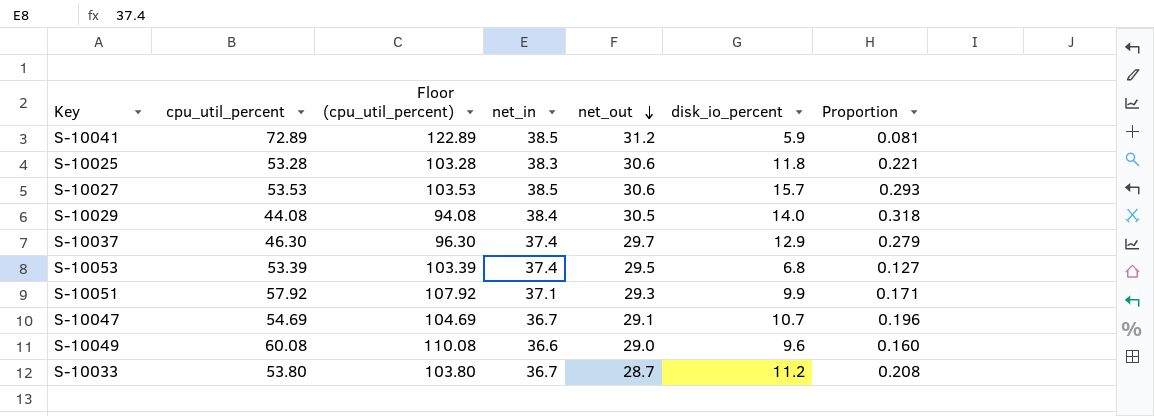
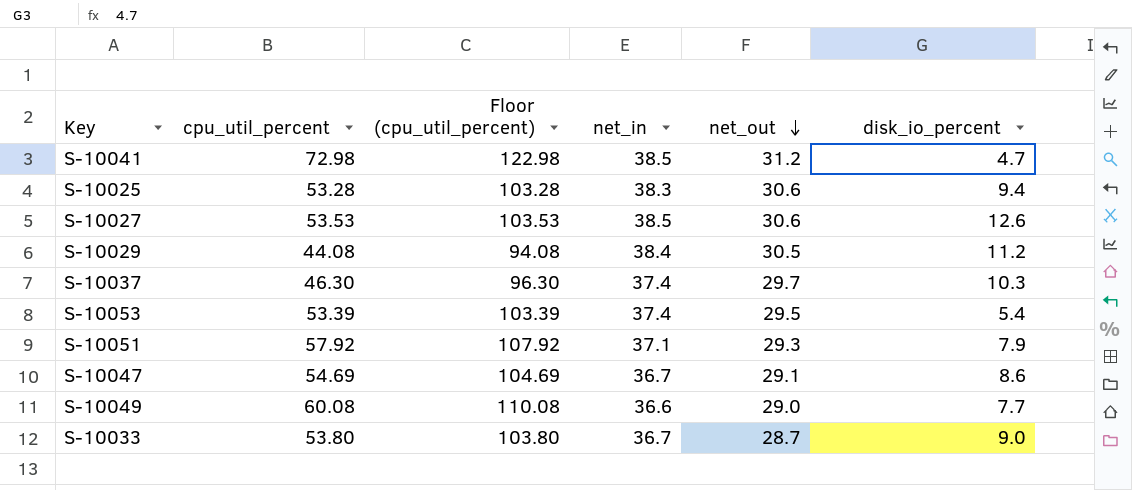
column Proportion | formula: [disk_io_percent] / [cpu_util_percent] -> none
S-10041 | cpu_util_percent: 72.89 -> 72.98
S-10041 | Floor (cpu_util_percent): 122.89 -> 122.98
S-10041 | disk_io_percent: 5.9 -> 4.7
S-10025 | disk_io_percent: 11.8 -> 9.4
S-10027 | disk_io_percent: 15.7 -> 12.6
S-10029 | disk_io_percent: 14.0 -> 11.2
S-10037 | disk_io_percent: 12.9 -> 10.3
S-10053 | disk_io_percent: 6.8 -> 5.4
S-10051 | disk_io_percent: 9.9 -> 7.9
S-10047 | disk_io_percent: 10.7 -> 8.6
S-10049 | disk_io_percent: 9.6 -> 7.7
S-10033 | disk_io_percent: 11.2 -> 9.0

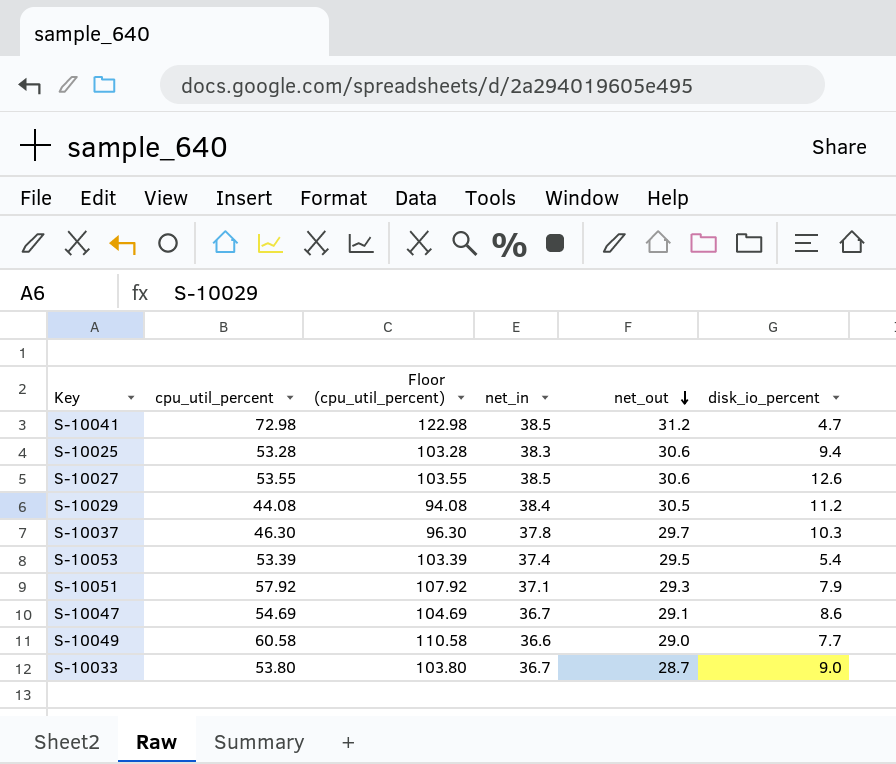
S-10027 | cpu_util_percent: 53.53 -> 53.55
S-10027 | Floor (cpu_util_percent): 103.53 -> 103.55
S-10037 | net_in: 37.4 -> 37.8
S-10049 | cpu_util_percent: 60.08 -> 60.58
S-10049 | Floor (cpu_util_percent): 110.08 -> 110.58

